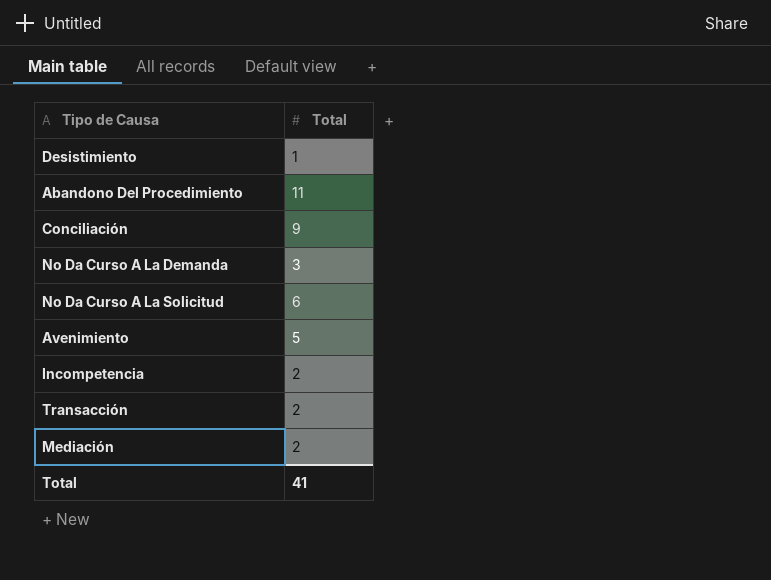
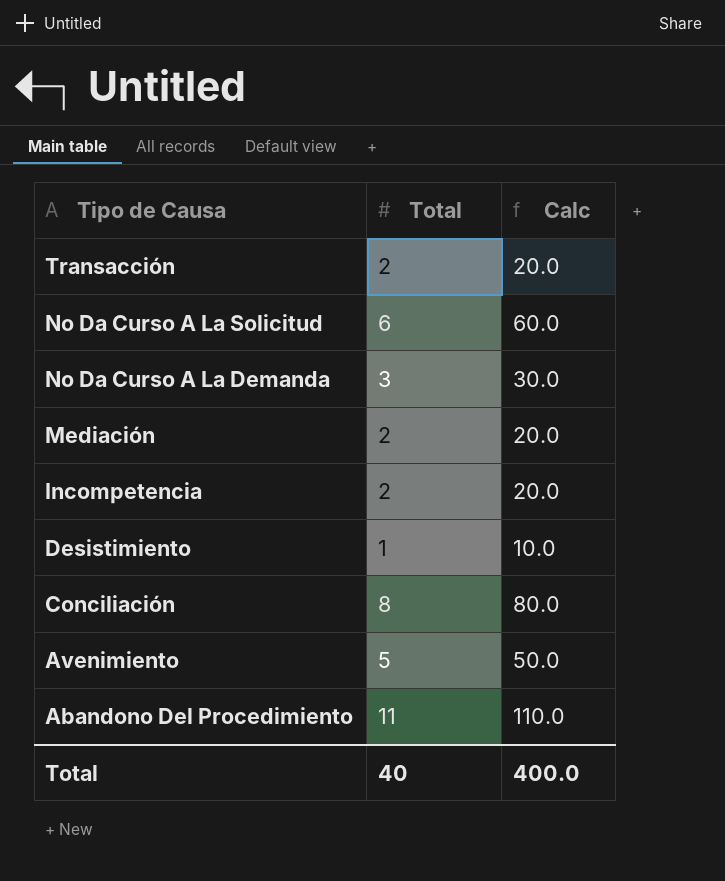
row order: none -> Tipo de Causa descending
column Calc | formula: none -> [Total] * 10
Conciliación | Total: 9 -> 8
Total | Total: 41 -> 40

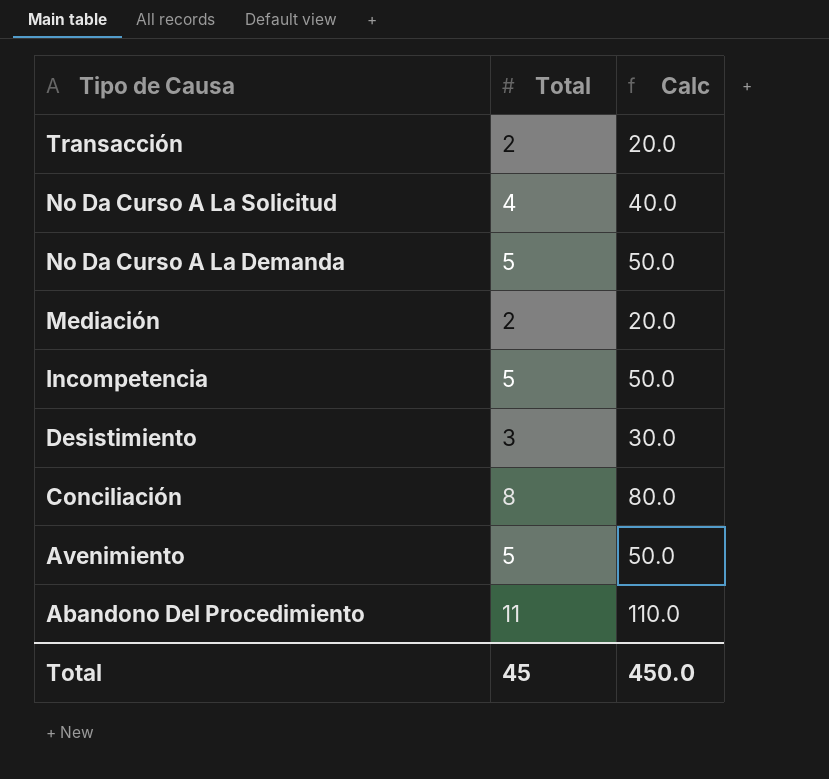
No Da Curso A La Solicitud | Total: 6 -> 4
No Da Curso A La Solicitud | Calc: 60.0 -> 40.0
No Da Curso A La Demanda | Total: 3 -> 5
No Da Curso A La Demanda | Calc: 30.0 -> 50.0
Incompetencia | Total: 2 -> 5
Incompetencia | Calc: 20.0 -> 50.0
Desistimiento | Total: 1 -> 3
Desistimiento | Calc: 10.0 -> 30.0
Total | Total: 40 -> 45
Total | Calc: 400.0 -> 450.0

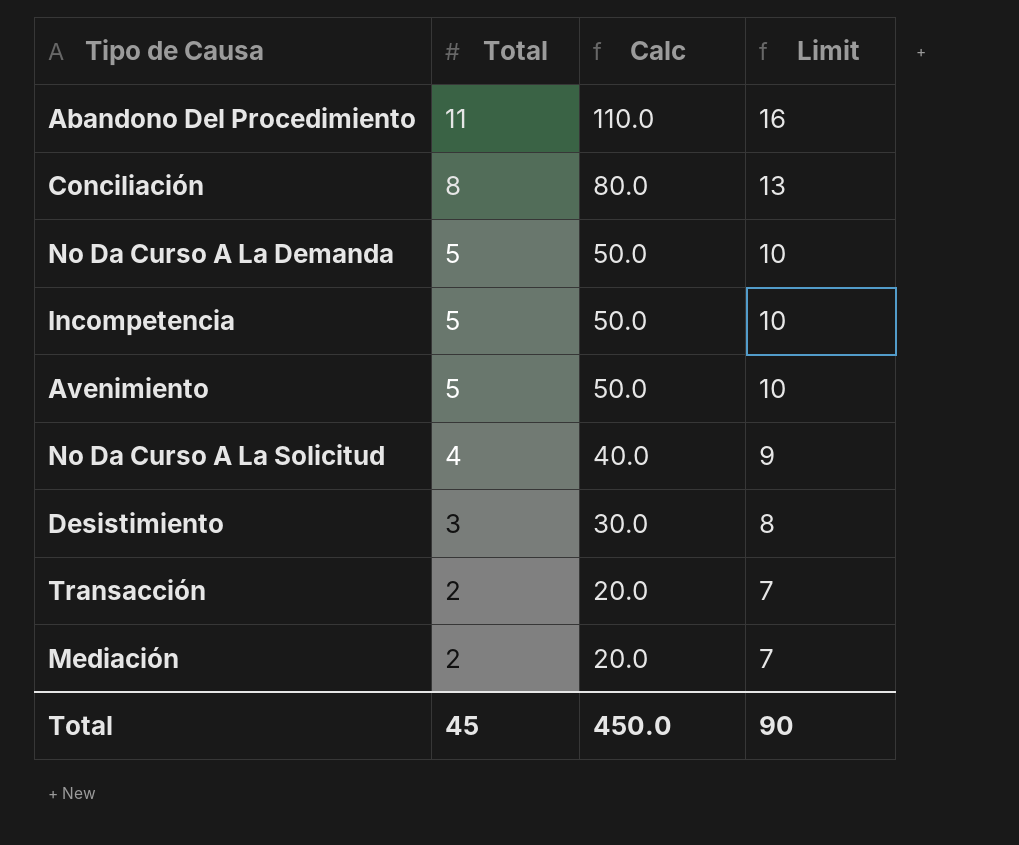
row order: Tipo de Causa descending -> Total descending
column Limit | formula: none -> [Total] + 5

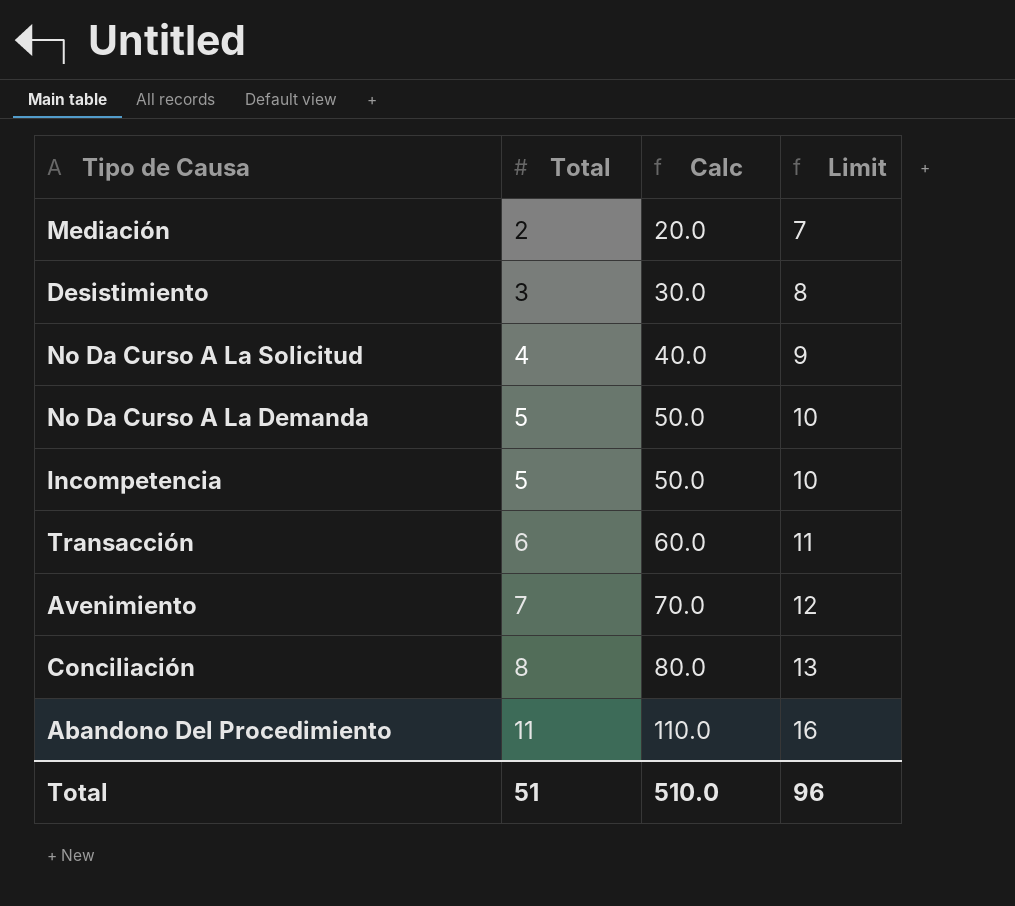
row order: Total descending -> Total ascending
Transacción | Total: 2 -> 6
Transacción | Calc: 20.0 -> 60.0
Transacción | Limit: 7 -> 11
Avenimiento | Total: 5 -> 7
Avenimiento | Calc: 50.0 -> 70.0
Avenimiento | Limit: 10 -> 12
Total | Total: 45 -> 51
Total | Calc: 450.0 -> 510.0
Total | Limit: 90 -> 96

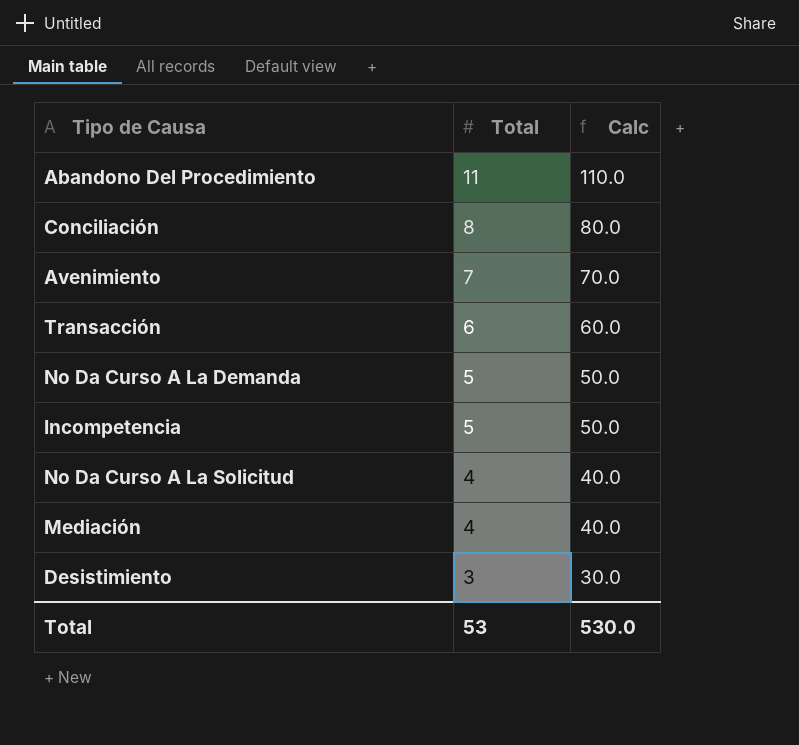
row order: Total ascending -> Total descending
column Limit | formula: [Total] + 5 -> none
Mediación | Total: 2 -> 4
Mediación | Calc: 20.0 -> 40.0
Total | Total: 51 -> 53
Total | Calc: 510.0 -> 530.0

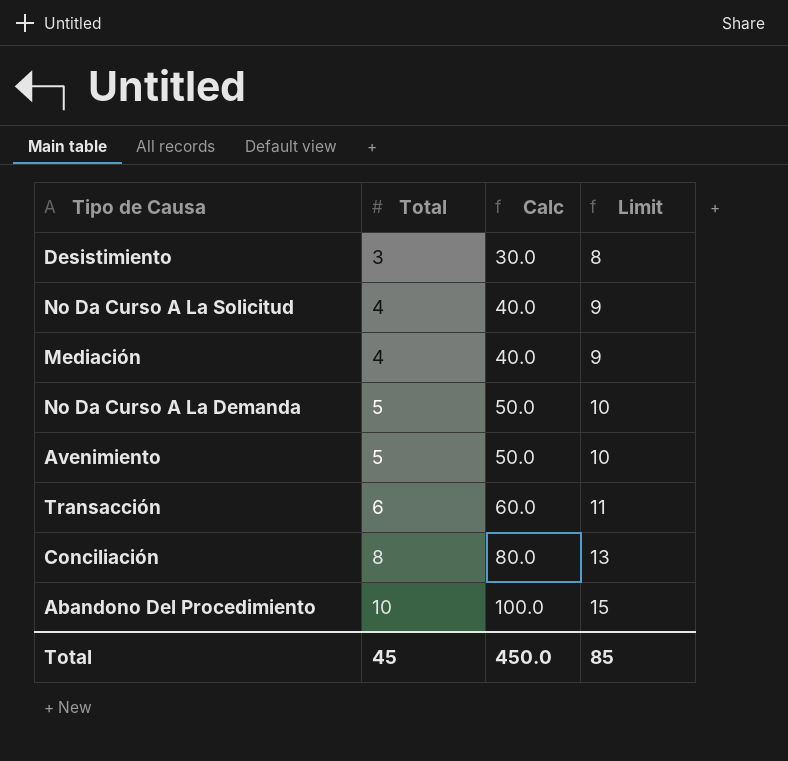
row order: Total descending -> Total ascending
column Limit | formula: none -> [Total] + 5
row Incompetencia: 5 | 50.0 -> none
Avenimiento | Total: 7 -> 5
Avenimiento | Calc: 70.0 -> 50.0
Abandono Del Procedimiento | Total: 11 -> 10
Abandono Del Procedimiento | Calc: 110.0 -> 100.0
Total | Total: 53 -> 45
Total | Calc: 530.0 -> 450.0

